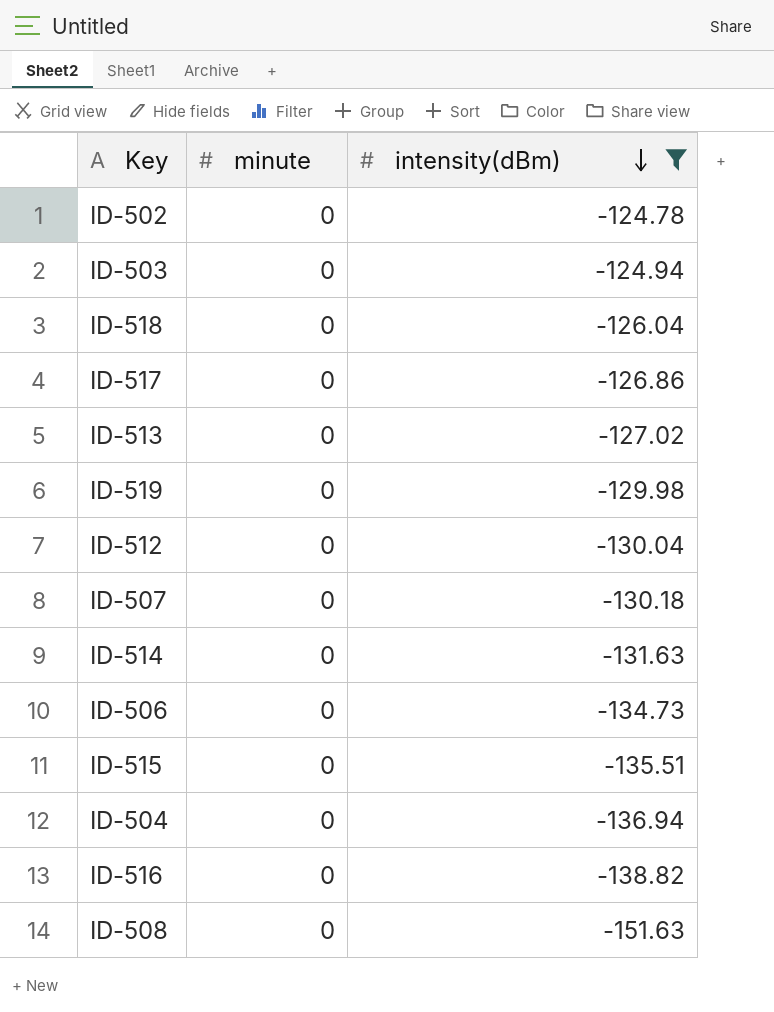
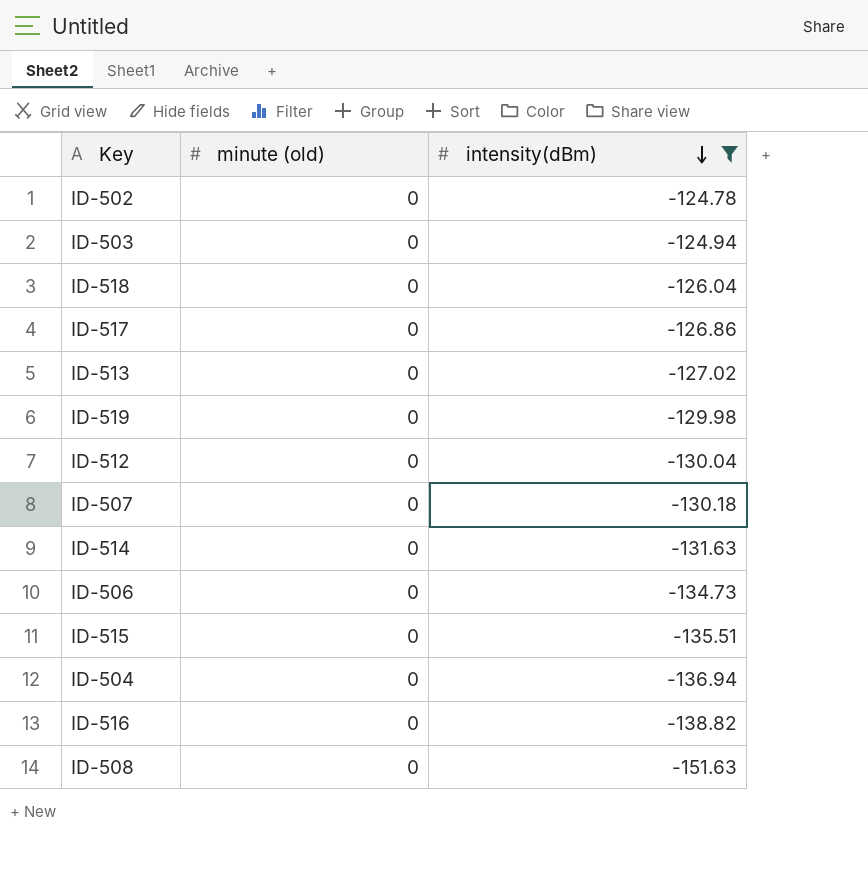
column name: minute -> minute (old)

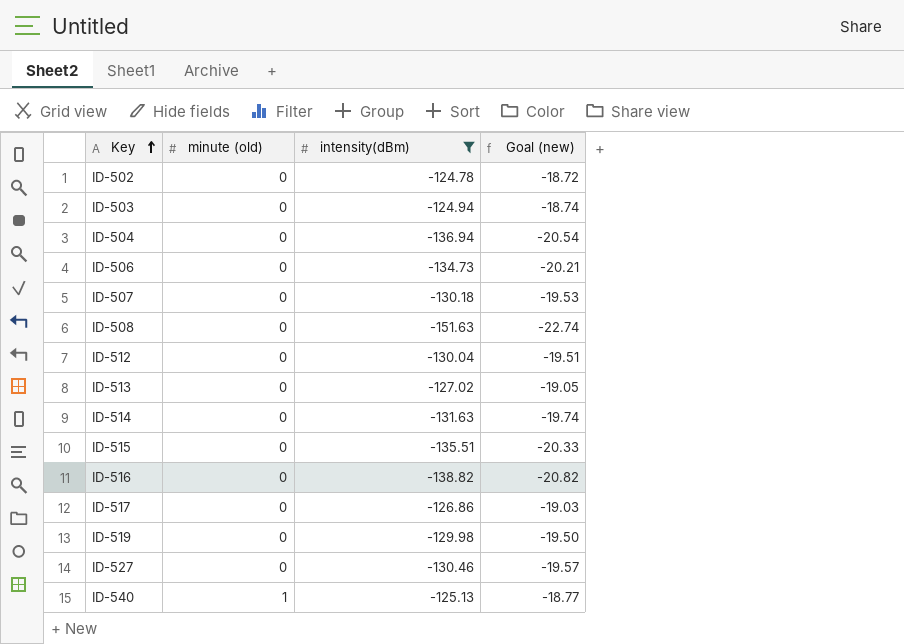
row order: intensity(dBm) descending -> Key ascending
column Goal (new) | formula: none -> [intensity(dBm)] * 0.15
row ID-518: 0 | -126.04 -> none
row ID-527: none -> 0 | -130.46 | -19.57
row ID-540: none -> 1 | -125.13 | -18.77

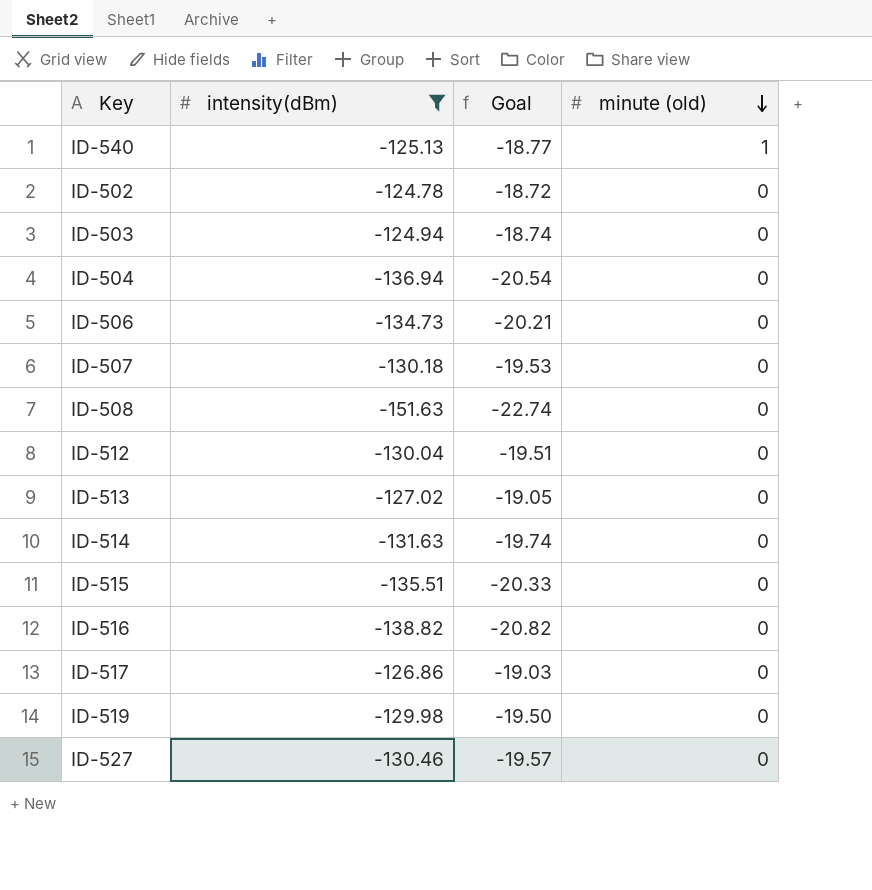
row order: Key ascending -> minute (old) descending
column name: Goal (new) -> Goal
column minute (old) | position: 2 -> 4

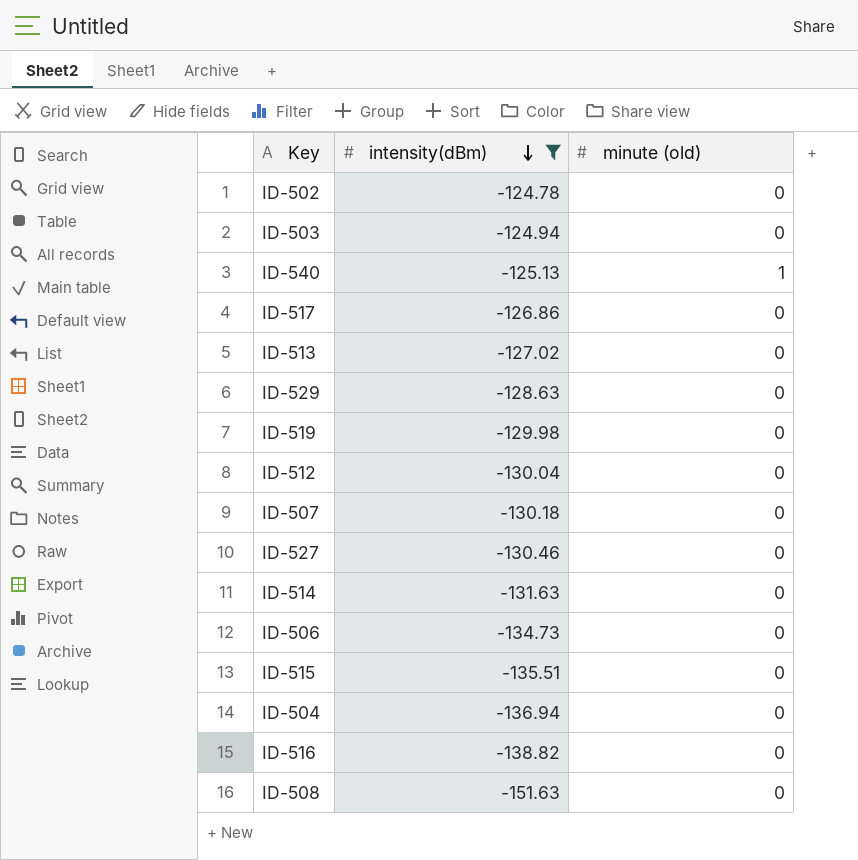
row order: minute (old) descending -> intensity(dBm) descending
column Goal | formula: [intensity(dBm)] * 0.15 -> none
row ID-529: none -> -128.63 | 0

